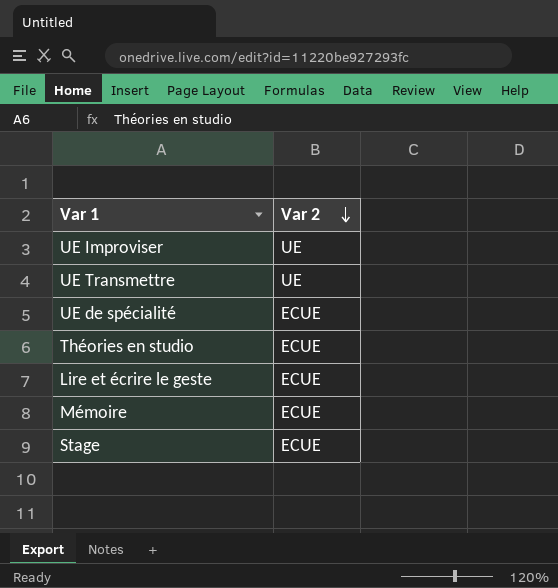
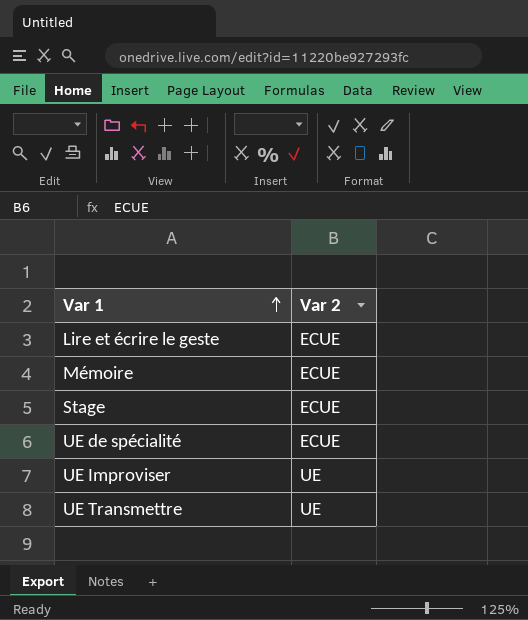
row order: Var 2 descending -> Var 1 ascending
row Théories en studio: ECUE -> none

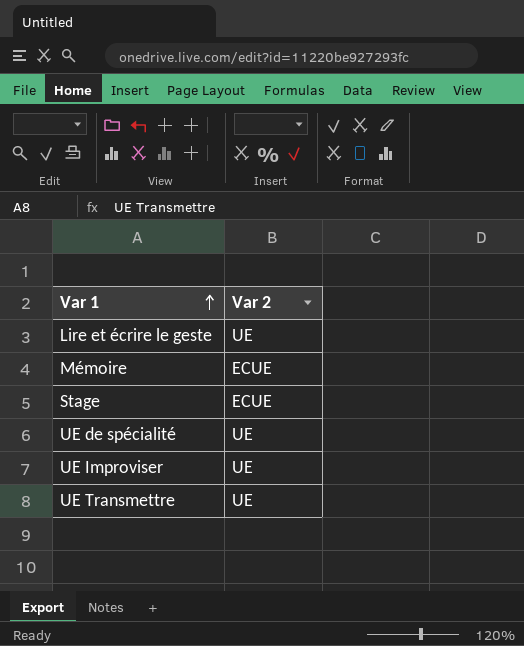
Lire et écrire le geste | Var 2: ECUE -> UE
UE de spécialité | Var 2: ECUE -> UE

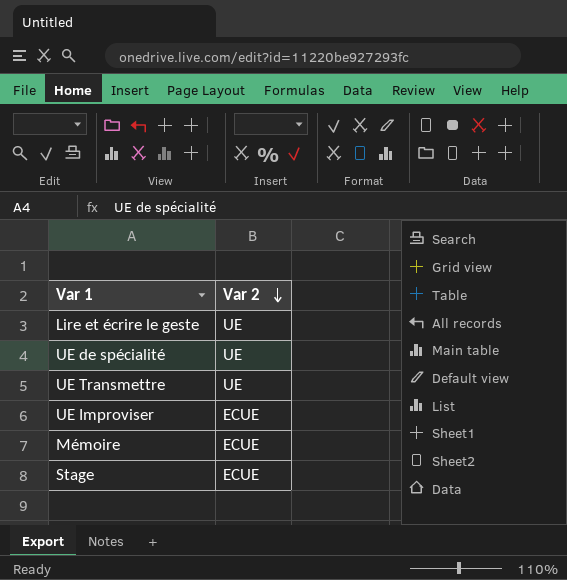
row order: Var 1 ascending -> Var 2 descending
UE Improviser | Var 2: UE -> ECUE

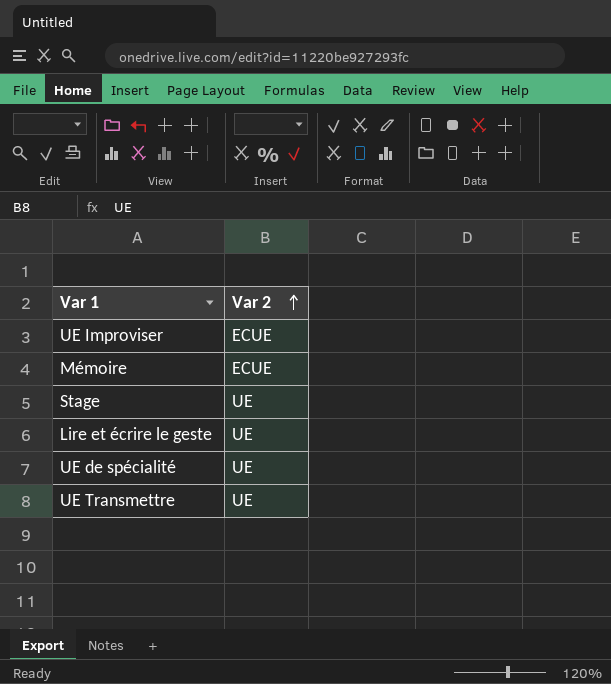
row order: Var 2 descending -> Var 2 ascending
Stage | Var 2: ECUE -> UE

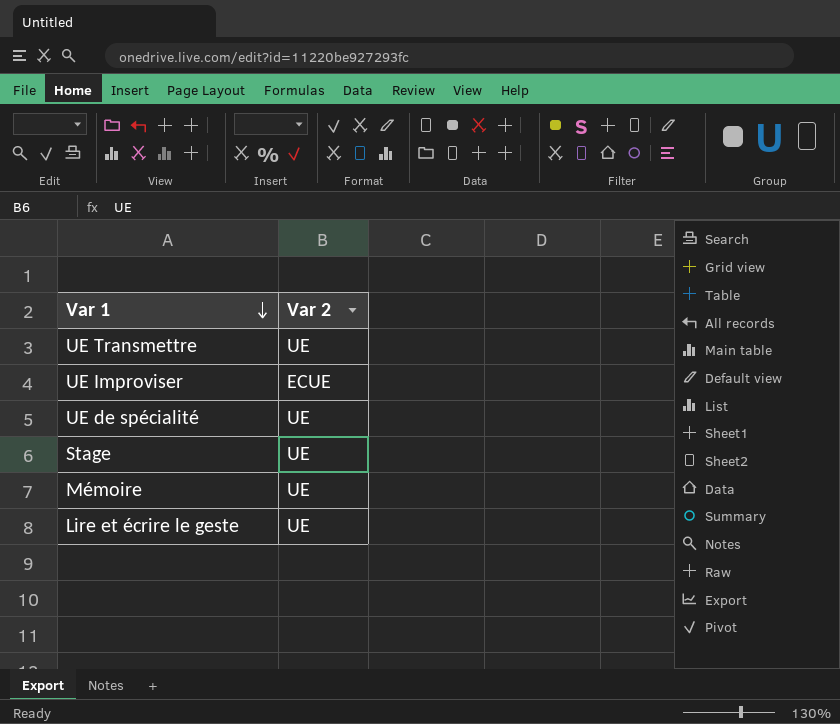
row order: Var 2 ascending -> Var 1 descending
Mémoire | Var 2: ECUE -> UE

